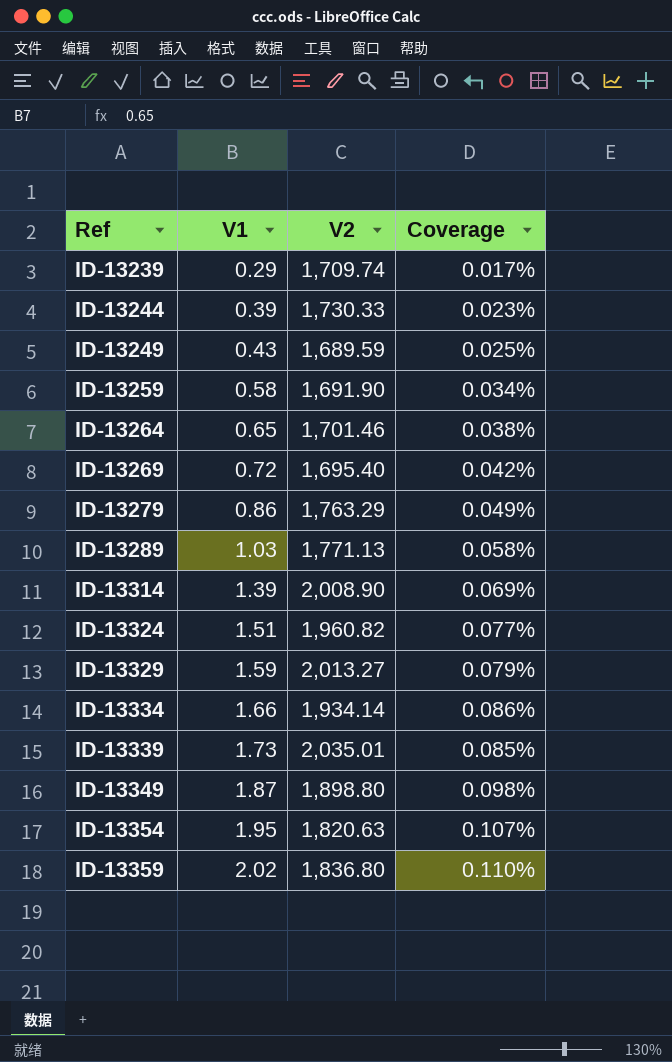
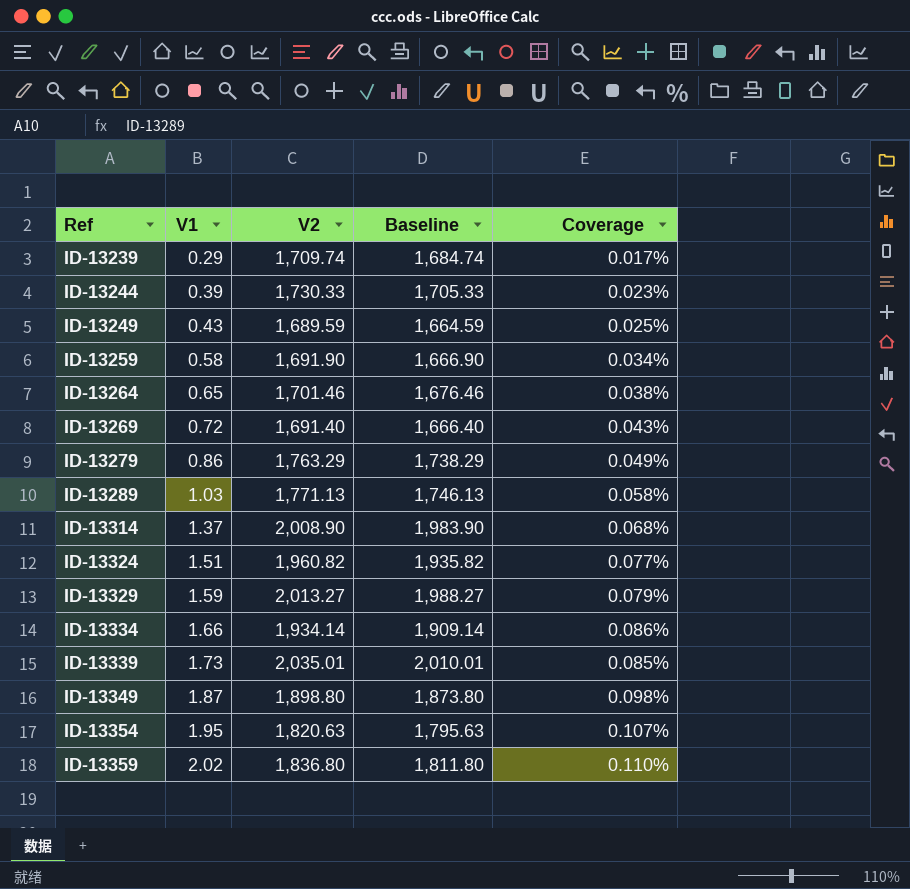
column Baseline | formula: none -> [V2] - 25
ID-13269 | V2: 1,695.40 -> 1,691.40
ID-13269 | Coverage: 0.042% -> 0.043%
ID-13314 | V1: 1.39 -> 1.37
ID-13314 | Coverage: 0.069% -> 0.068%

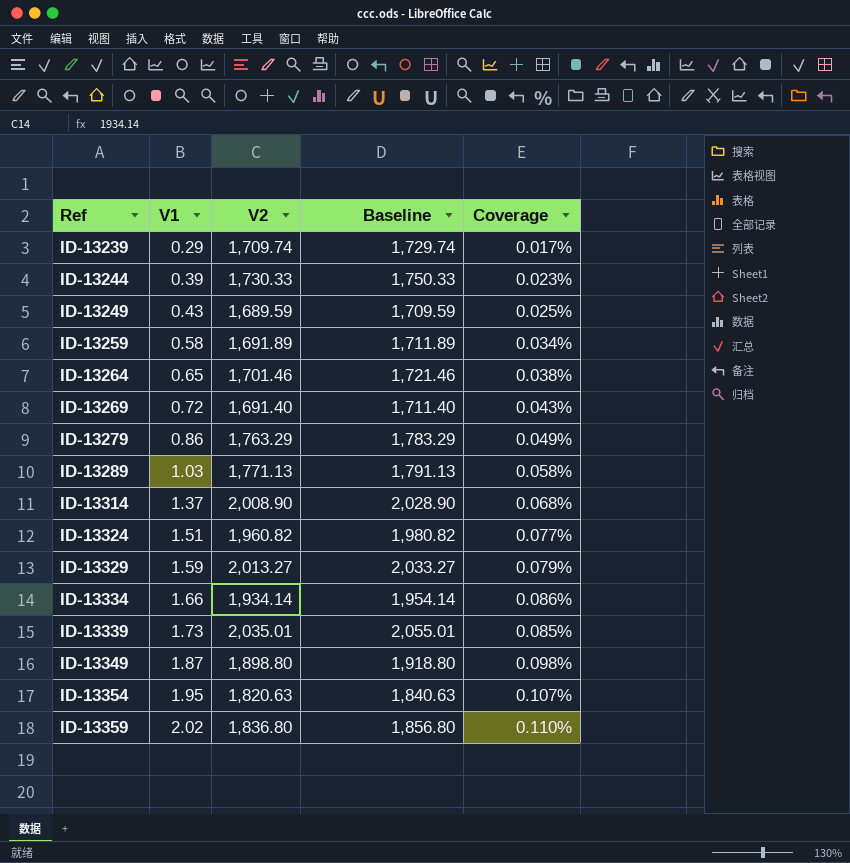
column Baseline | formula: [V2] - 25 -> [V2] + 20
ID-13259 | V2: 1,691.90 -> 1,691.89

